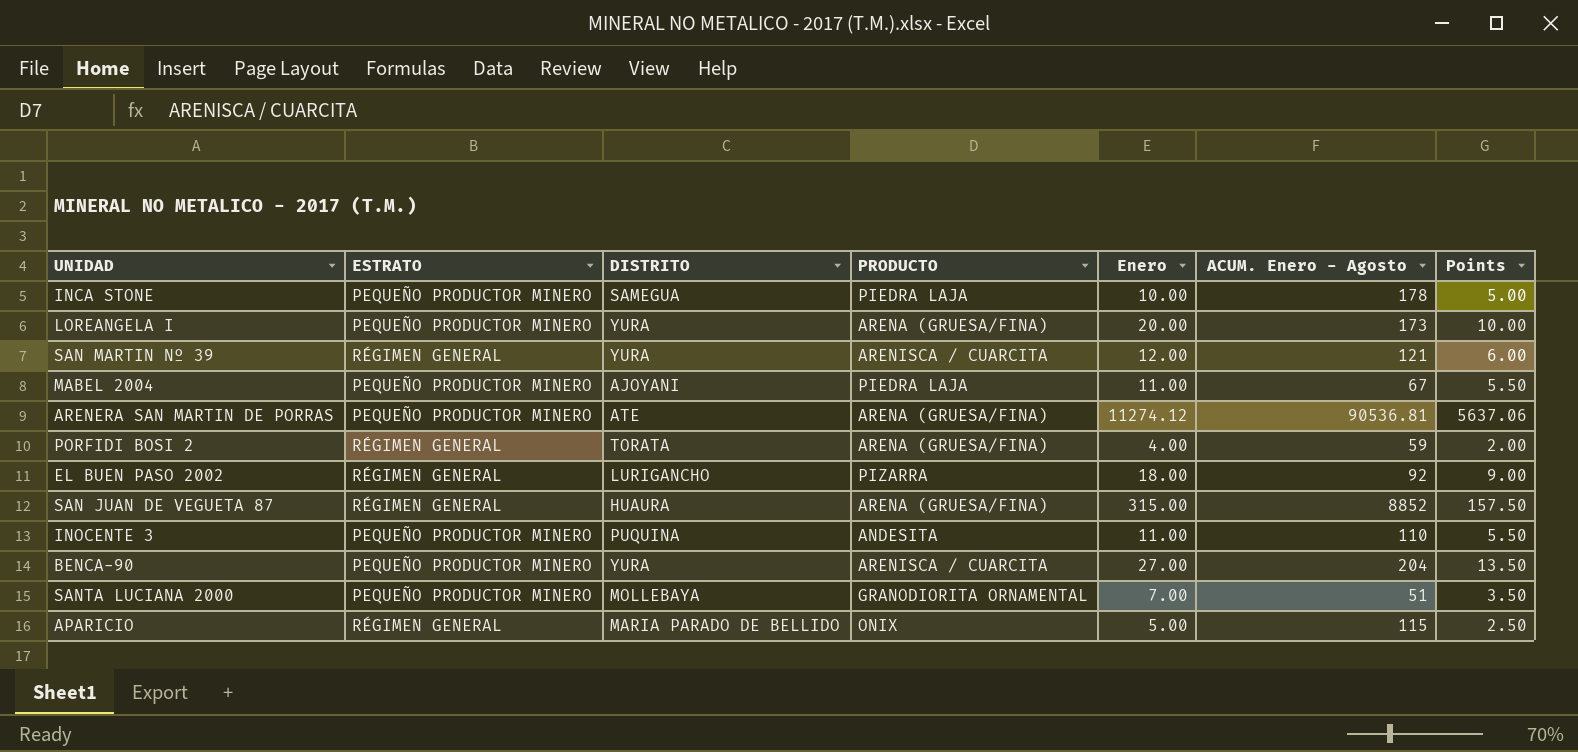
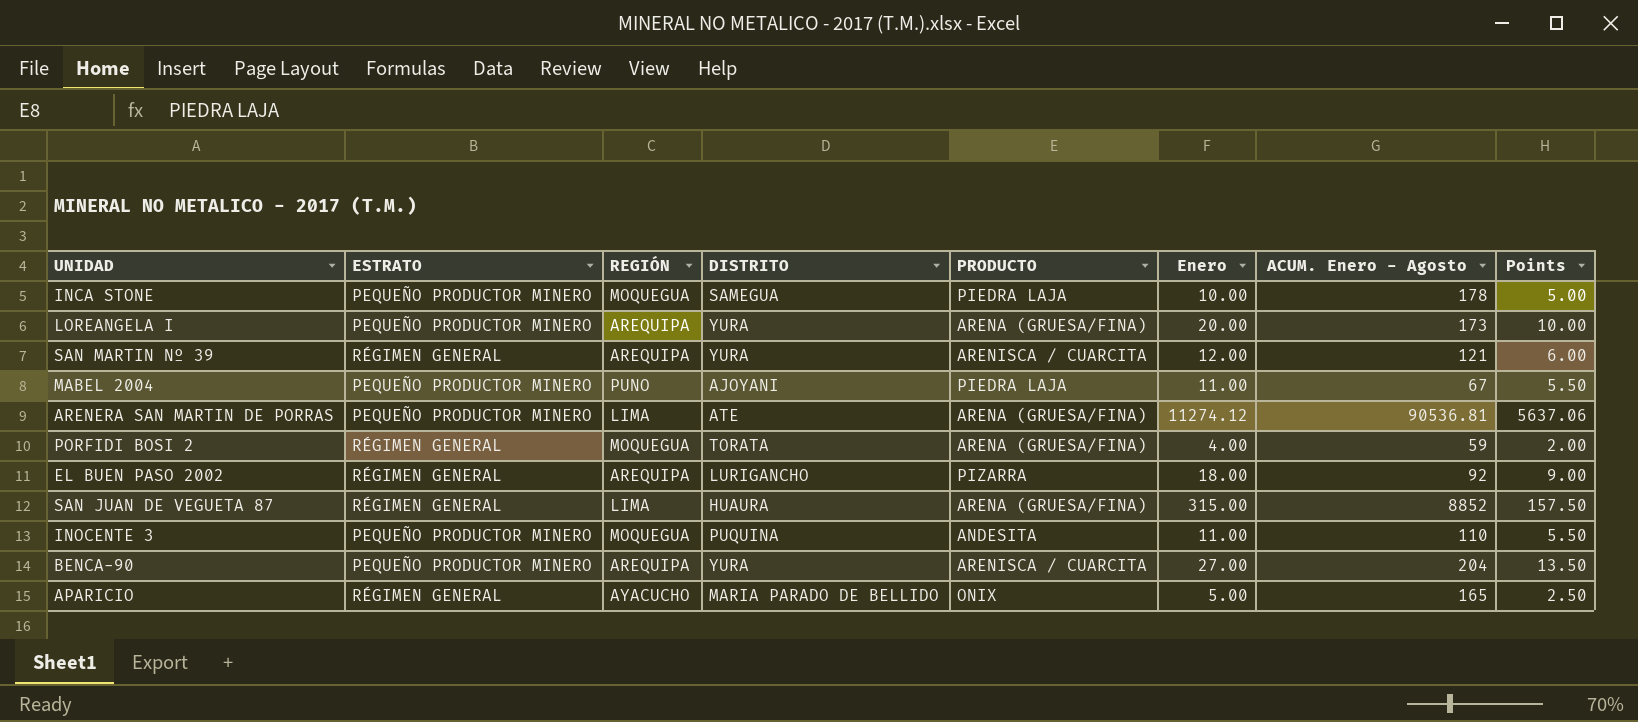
column REGIÓN | position: none -> 3
row SANTA LUCIANA 2000: PEQUEÑO PRODUCTOR MINERO | MOLLEBAYA | GRANODIORITA ORNAMENTAL | 7.00 | 51 | 3.50 -> none
APARICIO | ACUM. Enero - Agosto: 115 -> 165

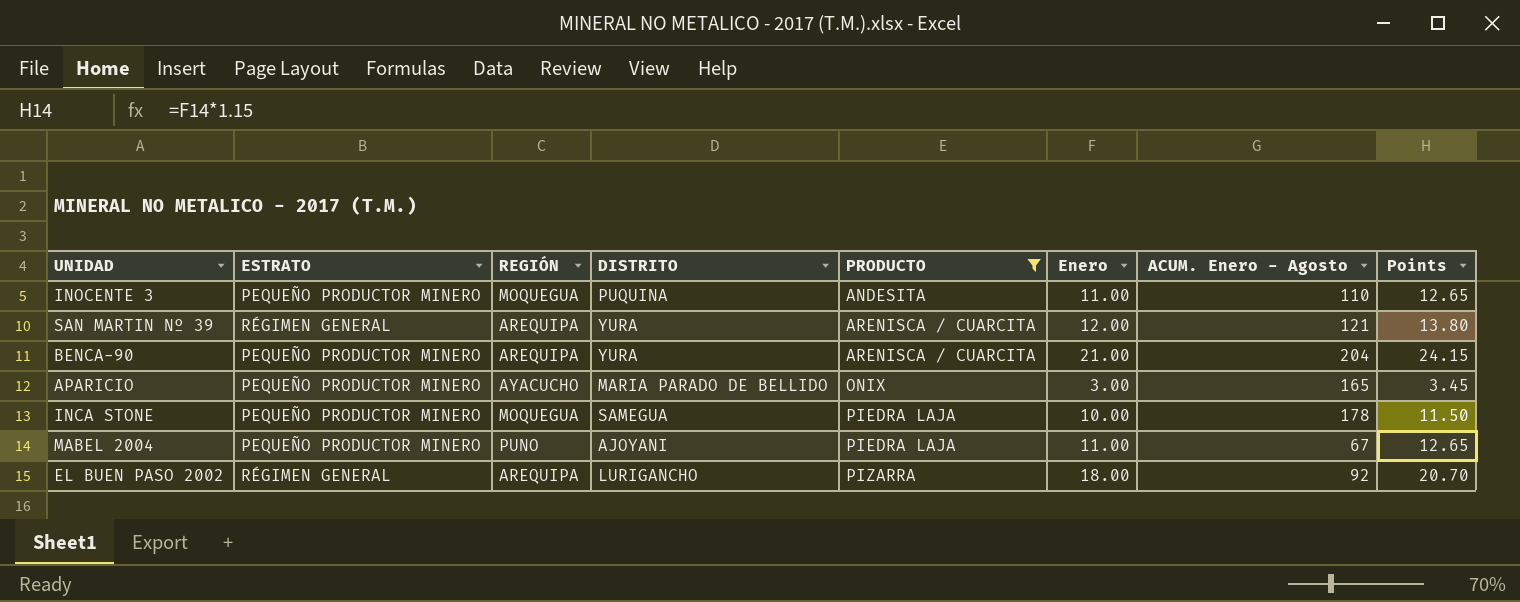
filter: none -> PRODUCTO != ARENA (GRUESA/FINA)
row order: none -> PRODUCTO ascending
column Points | formula: [Enero] * 0.5 -> [Enero] * 1.15
BENCA-90 | Enero: 27.00 -> 21.00
APARICIO | ESTRATO: RÉGIMEN GENERAL -> PEQUEÑO PRODUCTOR MINERO
APARICIO | Enero: 5.00 -> 3.00

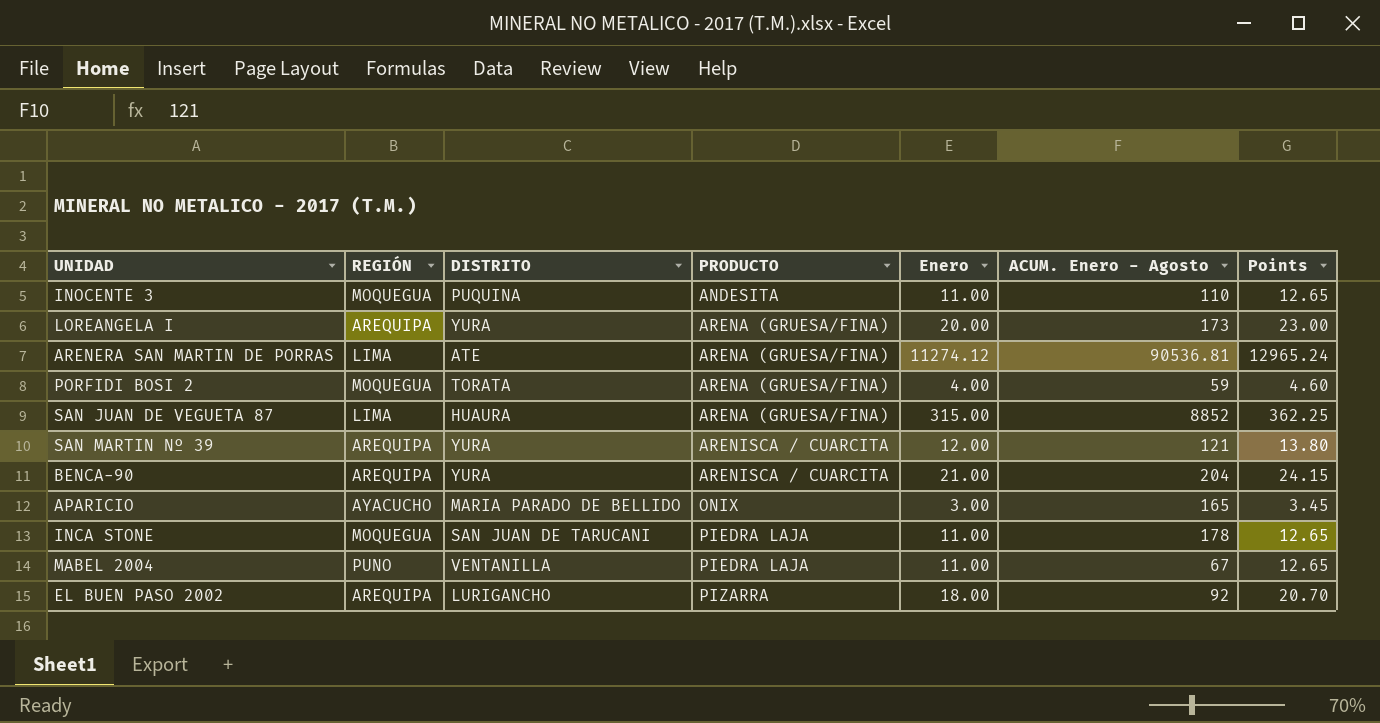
filter: PRODUCTO != ARENA (GRUESA/FINA) -> none
column ESTRATO | position: 2 -> none
INCA STONE | DISTRITO: SAMEGUA -> SAN JUAN DE TARUCANI
INCA STONE | Enero: 10.00 -> 11.00
INCA STONE | Points: 11.50 -> 12.65
MABEL 2004 | DISTRITO: AJOYANI -> VENTANILLA

